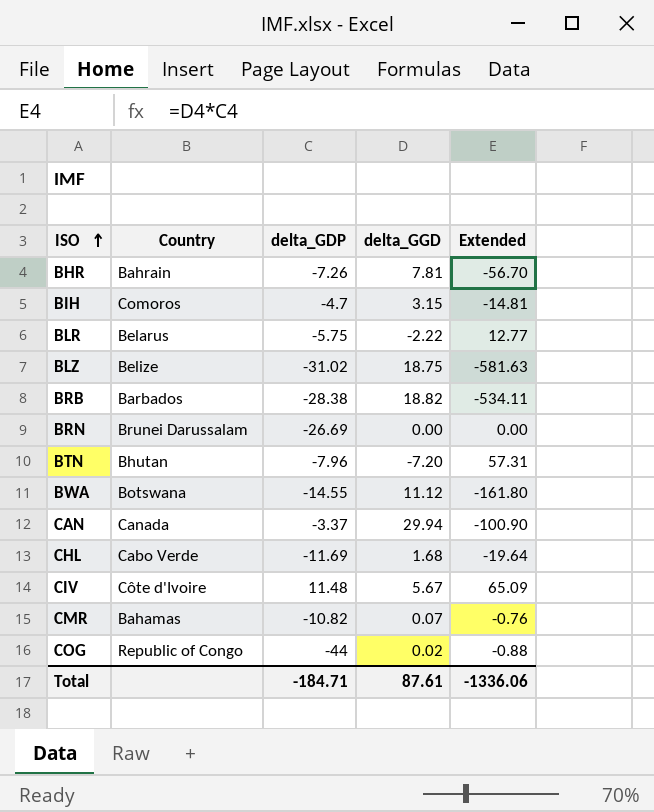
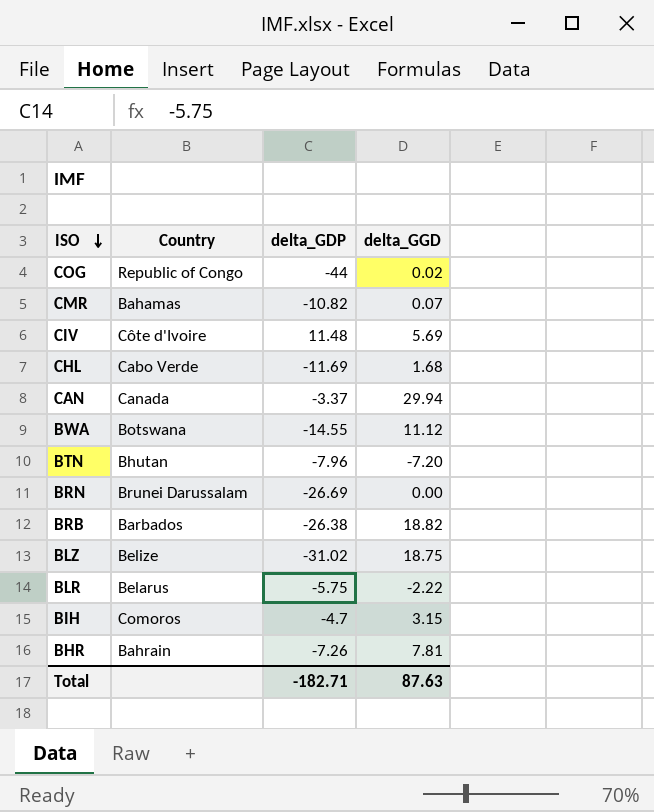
row order: ISO ascending -> ISO descending
column Extended | formula: [delta_GDP] * [delta_GGD] -> none
CIV | delta_GGD: 5.67 -> 5.69
BRB | delta_GDP: -28.38 -> -26.38
Total | delta_GDP: -184.71 -> -182.71
Total | delta_GGD: 87.61 -> 87.63

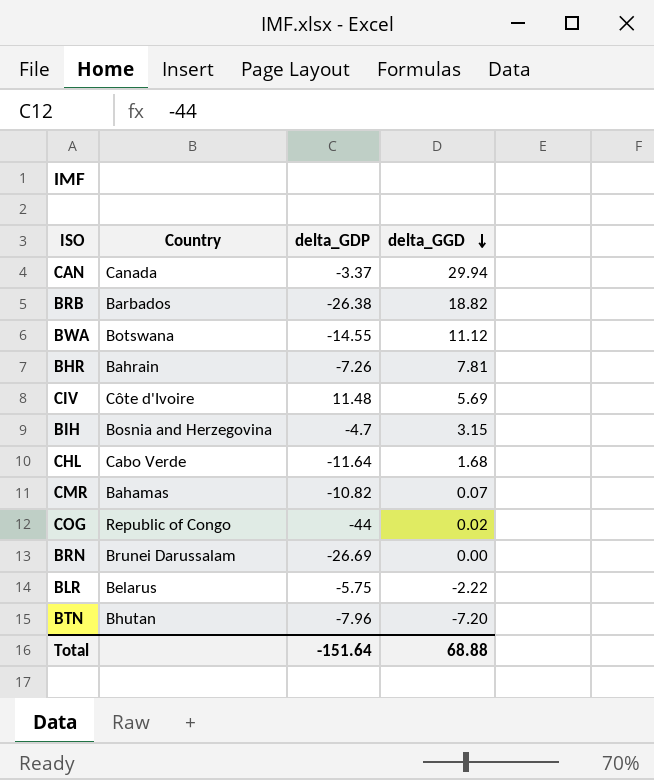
row order: ISO descending -> delta_GGD descending
row BLZ: Belize | -31.02 | 18.75 -> none
BIH | Country: Comoros -> Bosnia and Herzegovina
CHL | delta_GDP: -11.69 -> -11.64
Total | delta_GDP: -182.71 -> -151.64
Total | delta_GGD: 87.63 -> 68.88

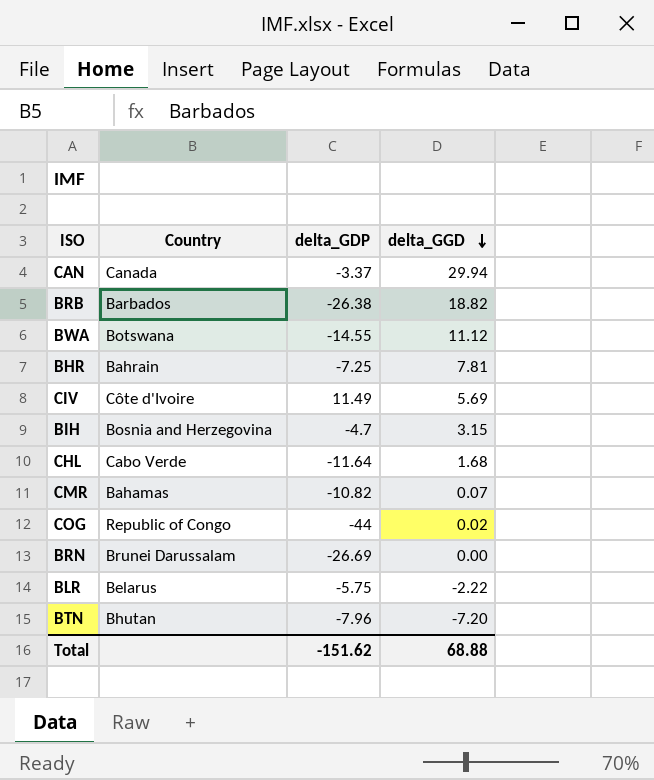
BHR | delta_GDP: -7.26 -> -7.25
CIV | delta_GDP: 11.48 -> 11.49
Total | delta_GDP: -151.64 -> -151.62

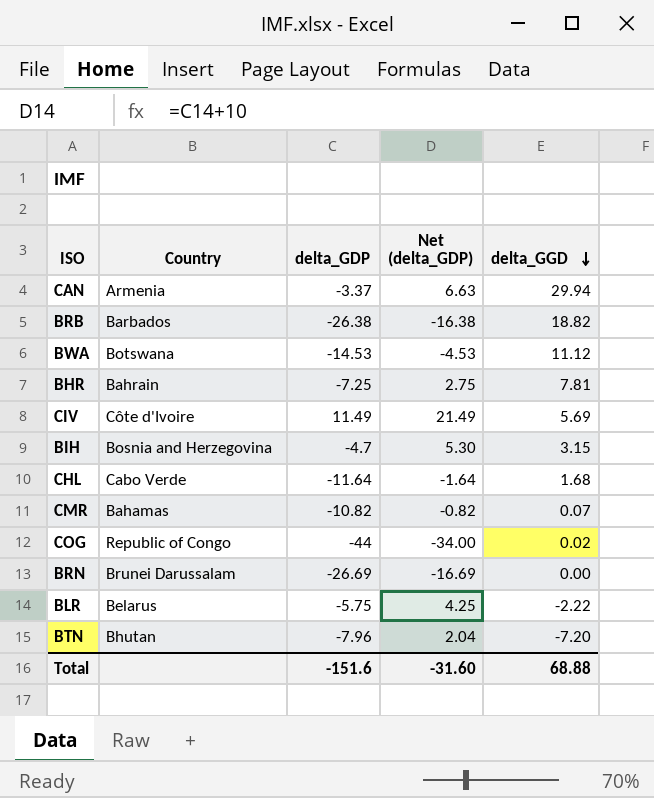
column Net (delta_GDP) | formula: none -> [delta_GDP] + 10
CAN | Country: Canada -> Armenia
BWA | delta_GDP: -14.55 -> -14.53
Total | delta_GDP: -151.62 -> -151.6

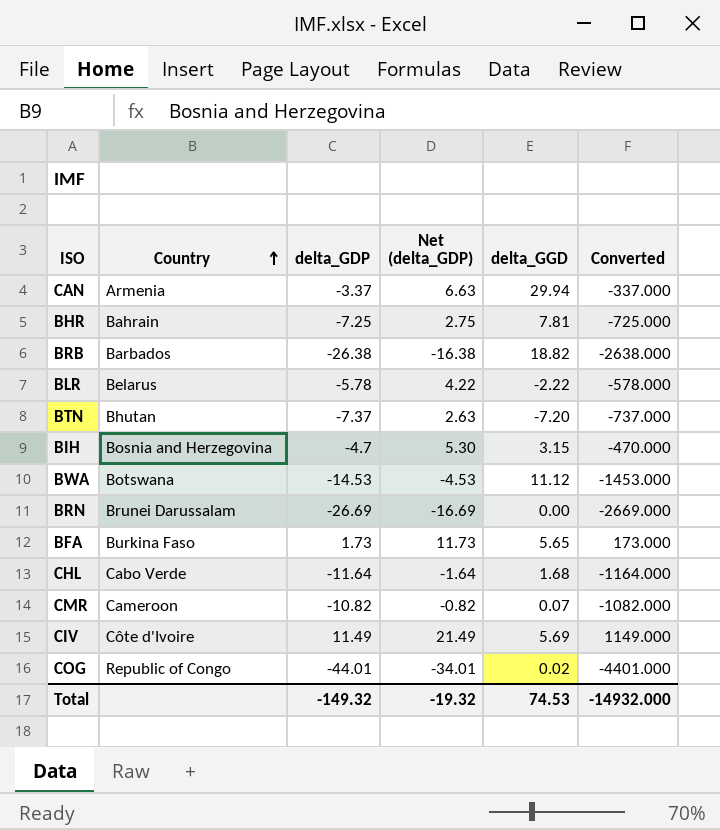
row order: delta_GGD descending -> Country ascending
column Converted | formula: none -> [delta_GDP] * 100
BLR | delta_GDP: -5.75 -> -5.78
BLR | Net (delta_GDP): 4.25 -> 4.22
BTN | delta_GDP: -7.96 -> -7.37
BTN | Net (delta_GDP): 2.04 -> 2.63
row BFA: none -> Burkina Faso | 1.73 | 11.73 | 5.65 | 173.000
CMR | Country: Bahamas -> Cameroon
COG | delta_GDP: -44 -> -44.01
COG | Net (delta_GDP): -34.00 -> -34.01
Total | delta_GDP: -151.6 -> -149.32
Total | Net (delta_GDP): -31.60 -> -19.32
Total | delta_GGD: 68.88 -> 74.53

